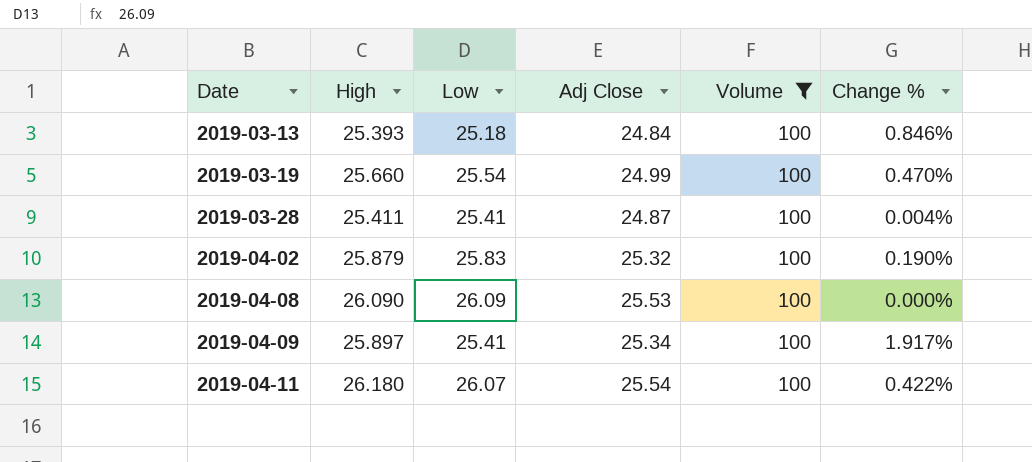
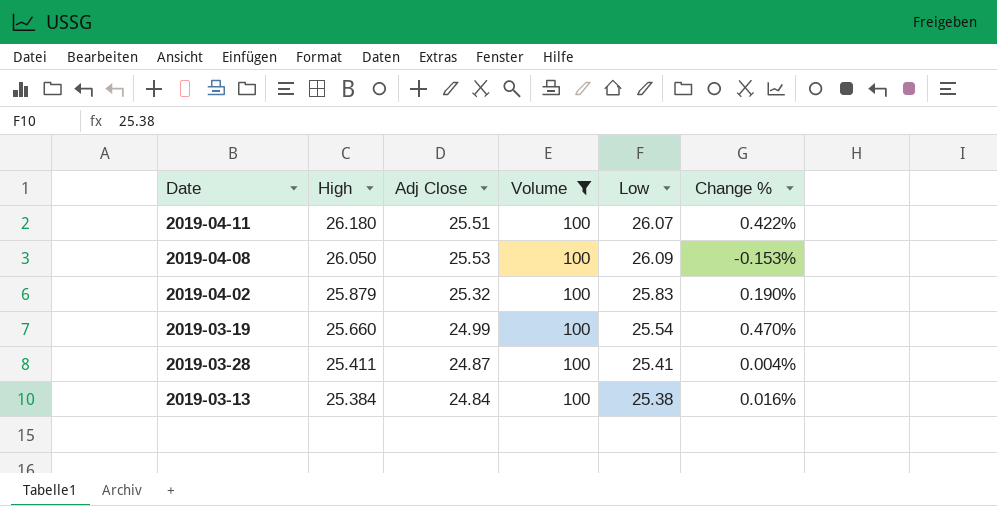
row order: Date ascending -> High descending
column Low | position: 3 -> 5
row 2019-04-09: 25.897 | 25.41 | 25.34 | 100 | 1.917% -> none
2019-04-11 | Adj Close: 25.54 -> 25.51
2019-04-08 | High: 26.090 -> 26.050
2019-04-08 | Change %: 0.000% -> -0.153%
2019-03-13 | High: 25.393 -> 25.384
2019-03-13 | Low: 25.18 -> 25.38
2019-03-13 | Change %: 0.846% -> 0.016%

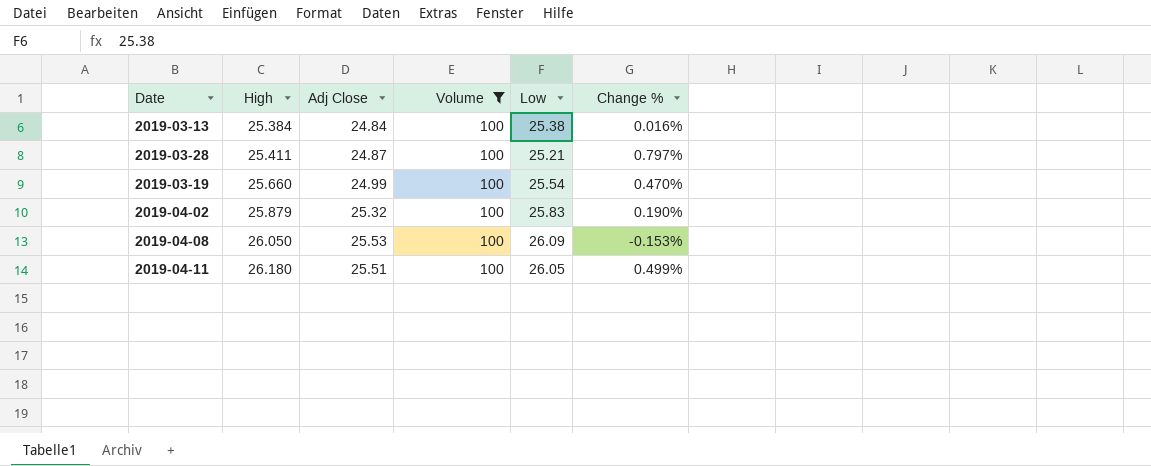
row order: High descending -> High ascending
2019-03-28 | Low: 25.41 -> 25.21
2019-03-28 | Change %: 0.004% -> 0.797%
2019-04-11 | Low: 26.07 -> 26.05
2019-04-11 | Change %: 0.422% -> 0.499%

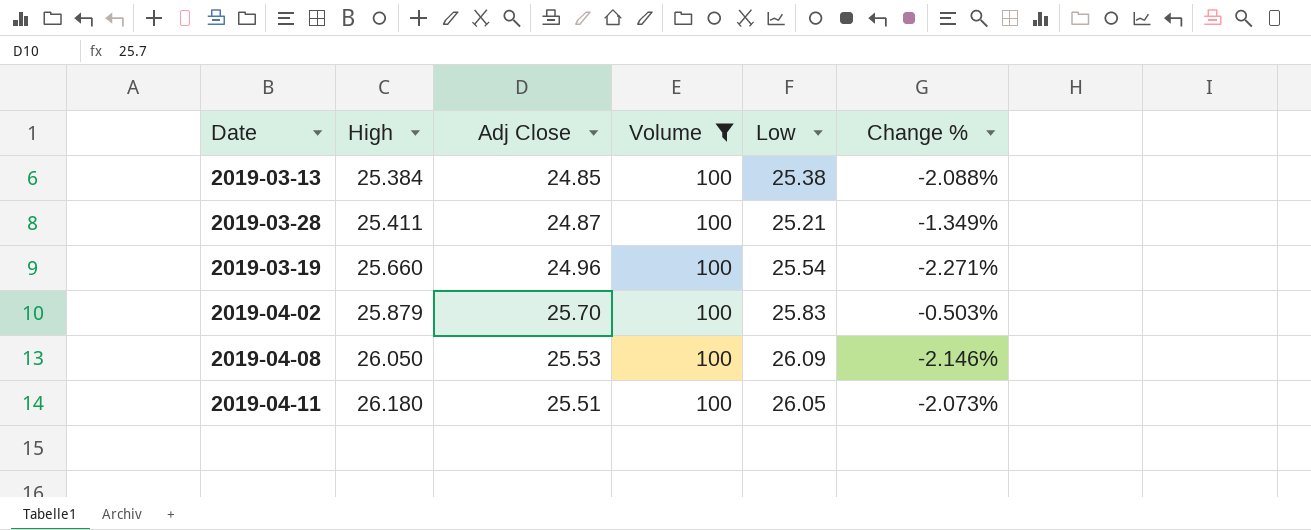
column Change % | formula: ([High] - [Low]) / [Low] -> ([Adj Close] - [Low]) / [Low]
2019-03-13 | Adj Close: 24.84 -> 24.85
2019-03-19 | Adj Close: 24.99 -> 24.96
2019-04-02 | Adj Close: 25.32 -> 25.70

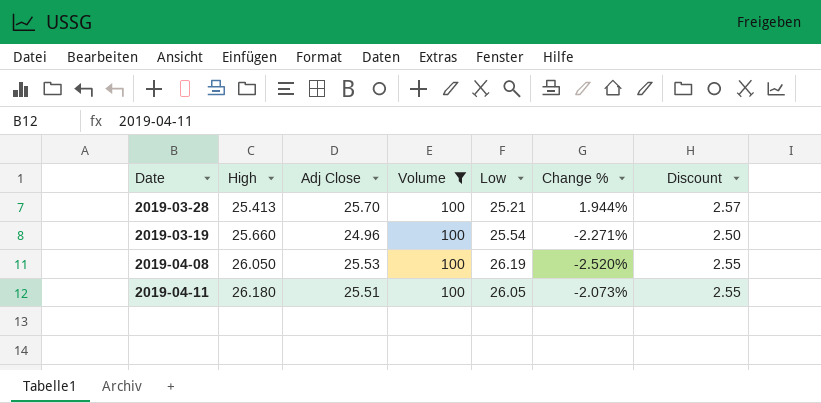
column Discount | formula: none -> [Adj Close] * 0.1
row 2019-03-13: 25.384 | 24.85 | 100 | 25.38 | -2.088% -> none
row 2019-04-02: 25.879 | 25.70 | 100 | 25.83 | -0.503% -> none
2019-03-28 | High: 25.411 -> 25.413
2019-03-28 | Adj Close: 24.87 -> 25.70
2019-03-28 | Change %: -1.349% -> 1.944%
2019-04-08 | Low: 26.09 -> 26.19
2019-04-08 | Change %: -2.146% -> -2.520%

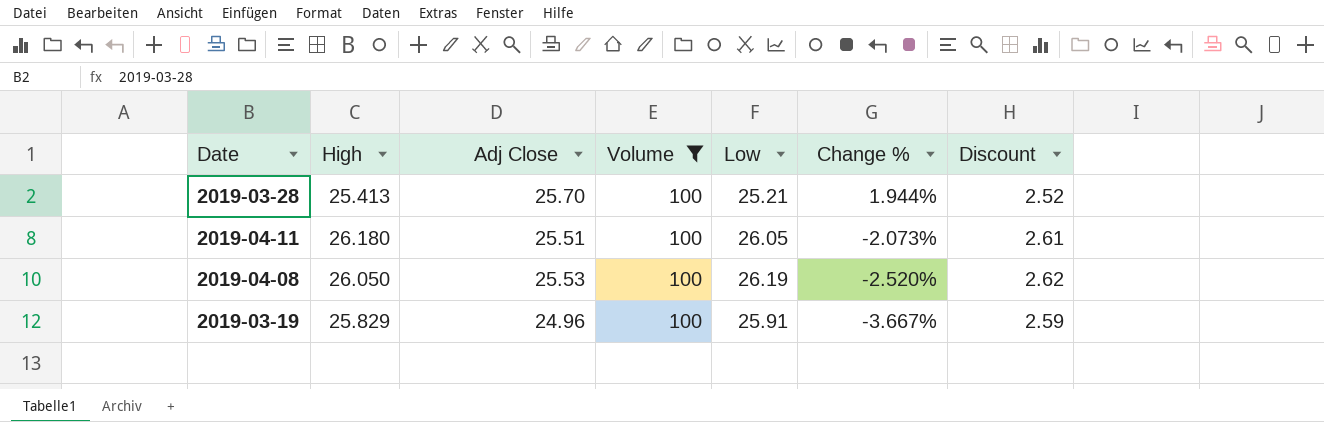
row order: High ascending -> Change % descending
column Discount | formula: [Adj Close] * 0.1 -> [Low] * 0.1
2019-03-19 | High: 25.660 -> 25.829
2019-03-19 | Low: 25.54 -> 25.91
2019-03-19 | Change %: -2.271% -> -3.667%

